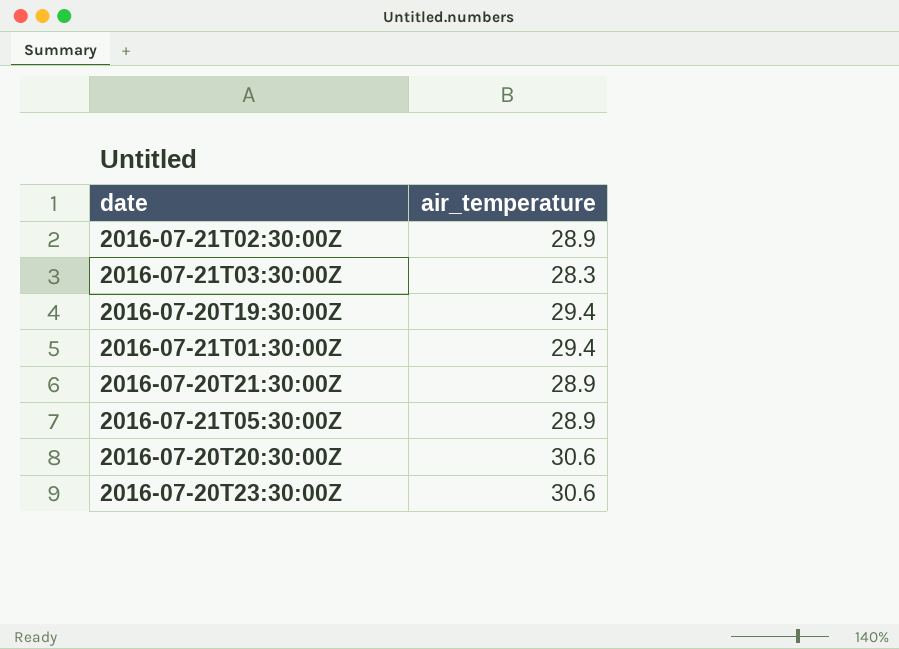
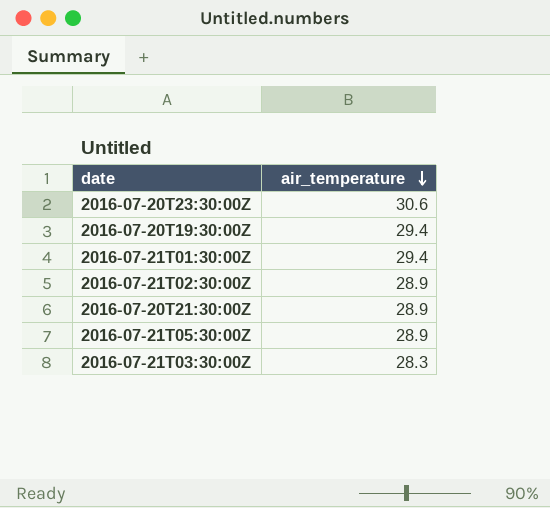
row order: none -> air_temperature descending
row 2016-07-20T20:30:00Z: 30.6 -> none

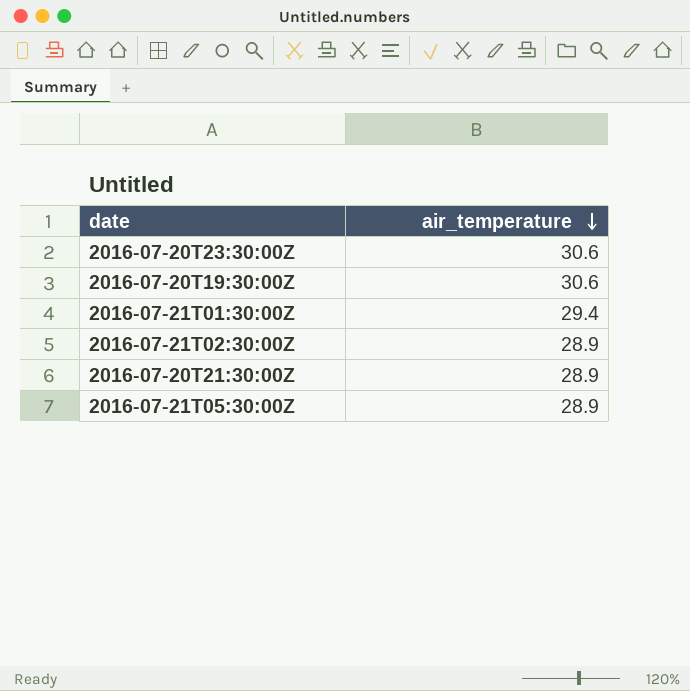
row 2016-07-21T03:30:00Z: 28.3 -> none
2016-07-20T19:30:00Z | air_temperature: 29.4 -> 30.6

